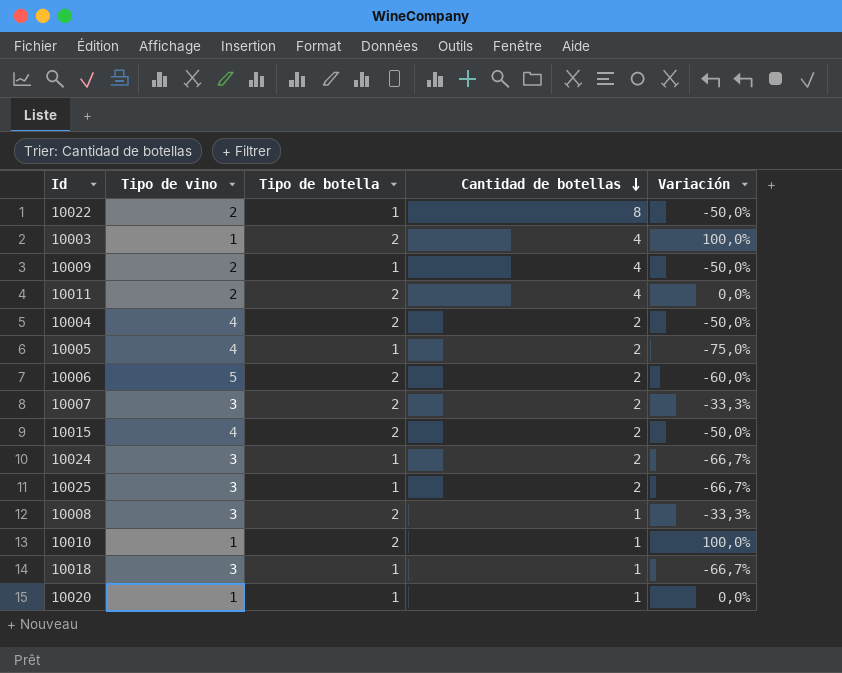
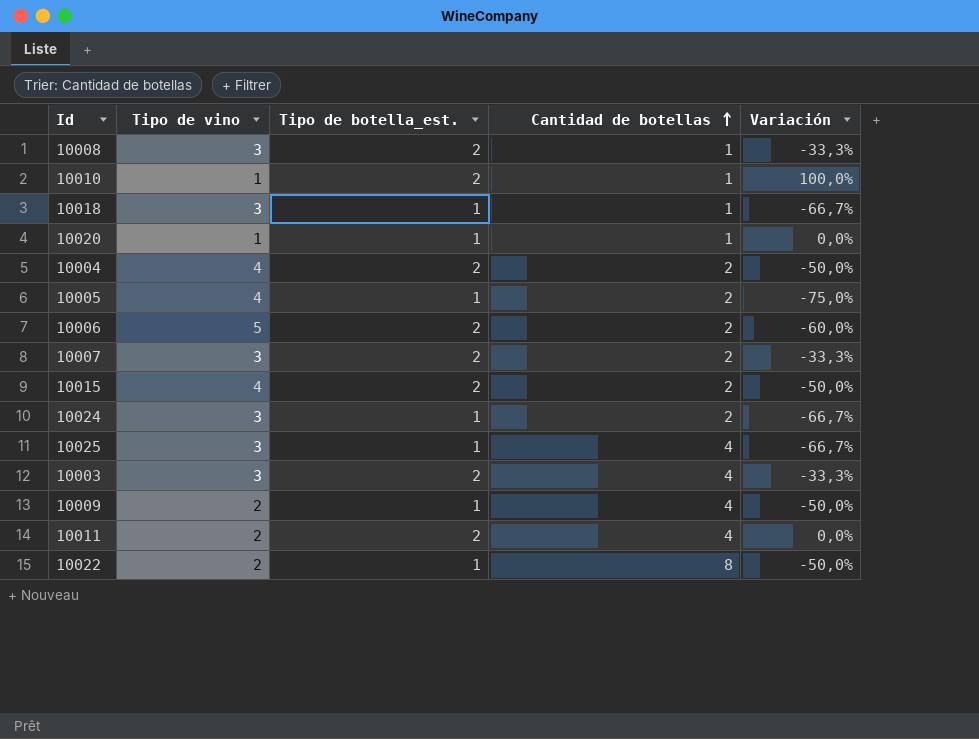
row order: Cantidad de botellas descending -> Cantidad de botellas ascending
column name: Tipo de botella -> Tipo de botella_est.
10025 | Cantidad de botellas: 2 -> 4
10003 | Tipo de vino: 1 -> 3
10003 | Variación: 100,0% -> -33,3%

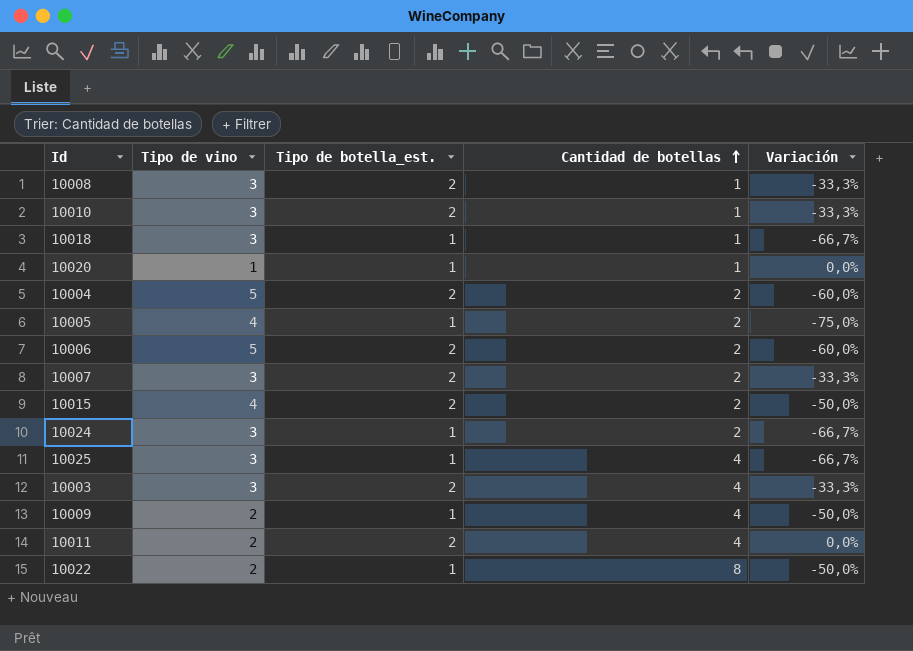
10010 | Tipo de vino: 1 -> 3
10010 | Variación: 100,0% -> -33,3%
10004 | Tipo de vino: 4 -> 5
10004 | Variación: -50,0% -> -60,0%

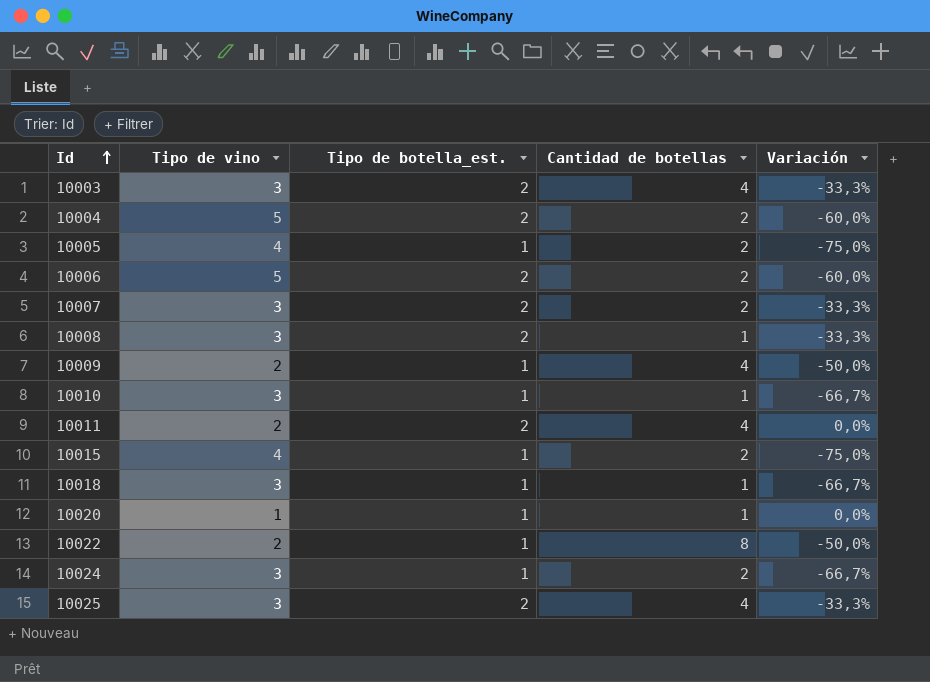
row order: Cantidad de botellas ascending -> Id ascending
10010 | Tipo de botella_est.: 2 -> 1
10010 | Variación: -33,3% -> -66,7%
10015 | Tipo de botella_est.: 2 -> 1
10015 | Variación: -50,0% -> -75,0%
10025 | Tipo de botella_est.: 1 -> 2
10025 | Variación: -66,7% -> -33,3%

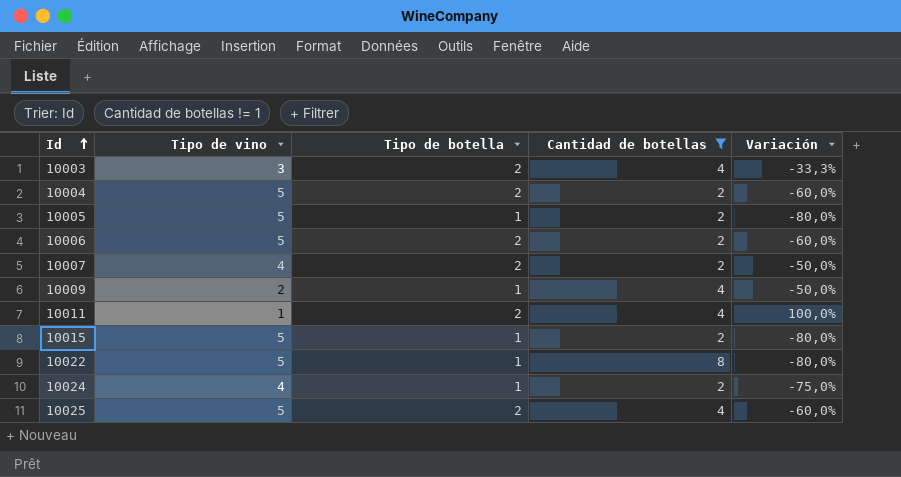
filter: none -> Cantidad de botellas != 1
column name: Tipo de botella_est. -> Tipo de botella
10005 | Tipo de vino: 4 -> 5
10005 | Variación: -75,0% -> -80,0%
10007 | Tipo de vino: 3 -> 4
10007 | Variación: -33,3% -> -50,0%
10011 | Tipo de vino: 2 -> 1
10011 | Variación: 0,0% -> 100,0%
10015 | Tipo de vino: 4 -> 5
10015 | Variación: -75,0% -> -80,0%
10022 | Tipo de vino: 2 -> 5
10022 | Variación: -50,0% -> -80,0%
10024 | Tipo de vino: 3 -> 4
10024 | Variación: -66,7% -> -75,0%
10025 | Tipo de vino: 3 -> 5
10025 | Variación: -33,3% -> -60,0%

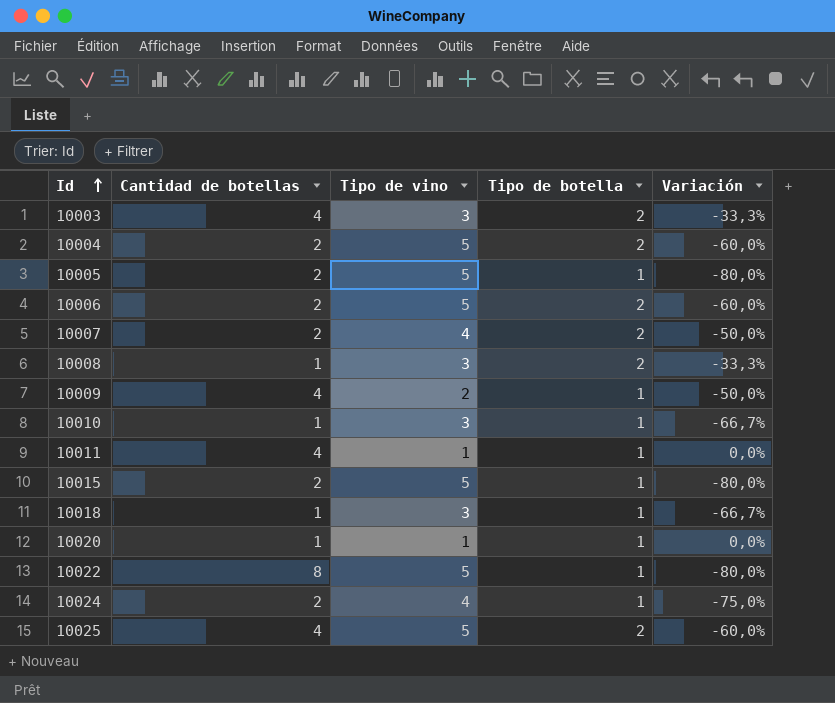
filter: Cantidad de botellas != 1 -> none
column Cantidad de botellas | position: 4 -> 2
10011 | Tipo de botella: 2 -> 1
10011 | Variación: 100,0% -> 0,0%

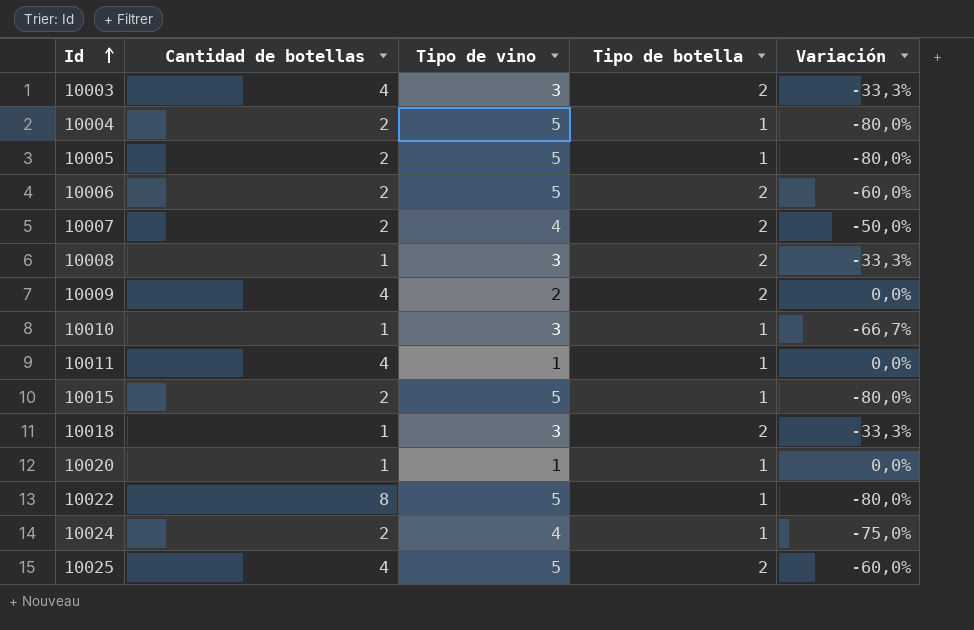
10004 | Tipo de botella: 2 -> 1
10004 | Variación: -60,0% -> -80,0%
10009 | Tipo de botella: 1 -> 2
10009 | Variación: -50,0% -> 0,0%
10018 | Tipo de botella: 1 -> 2
10018 | Variación: -66,7% -> -33,3%

